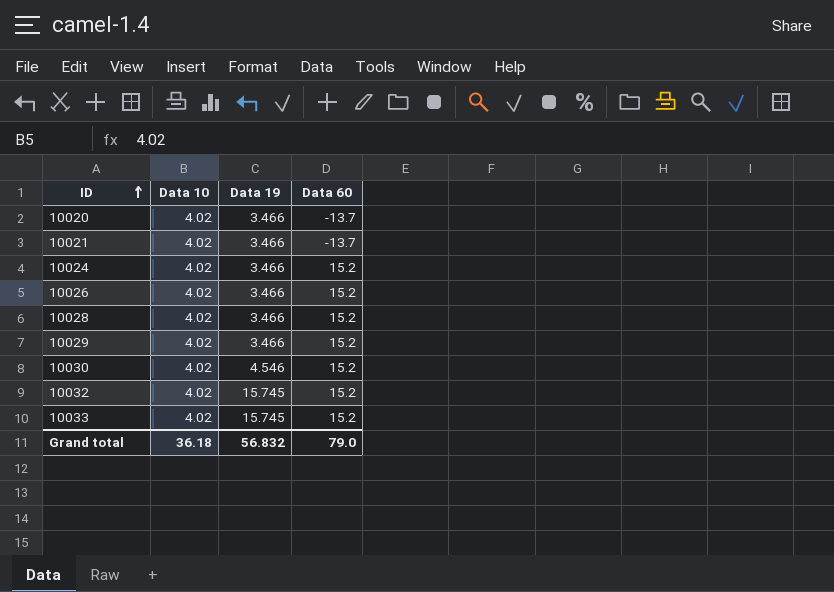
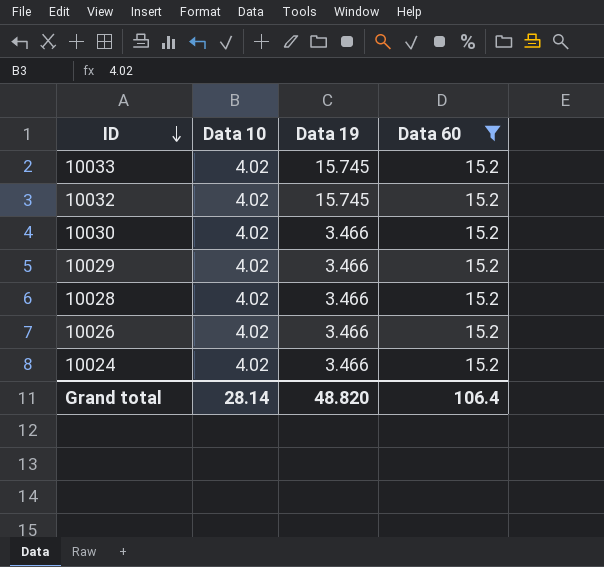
filter: none -> Data 60 = 15.2
row order: ID ascending -> ID descending
10030 | Data 19: 4.546 -> 3.466
Grand total | Data 10: 36.18 -> 28.14
Grand total | Data 19: 56.832 -> 48.820
Grand total | Data 60: 79.0 -> 106.4

